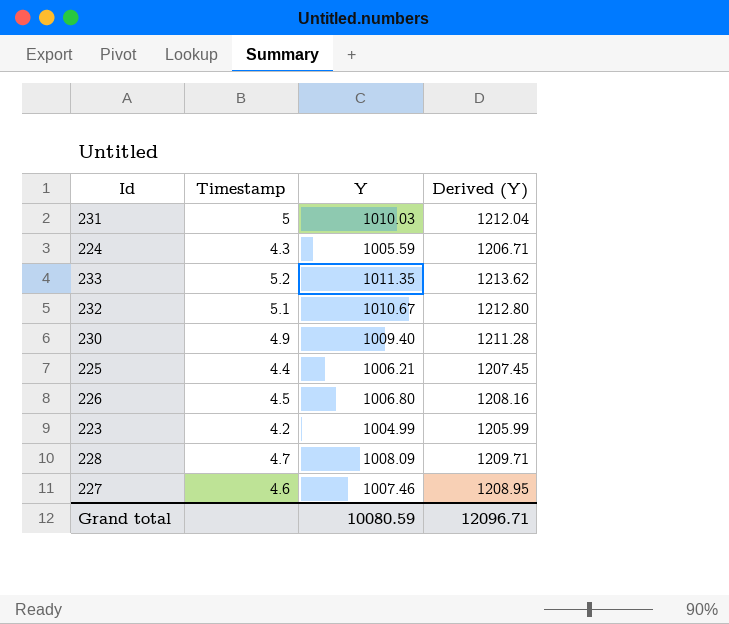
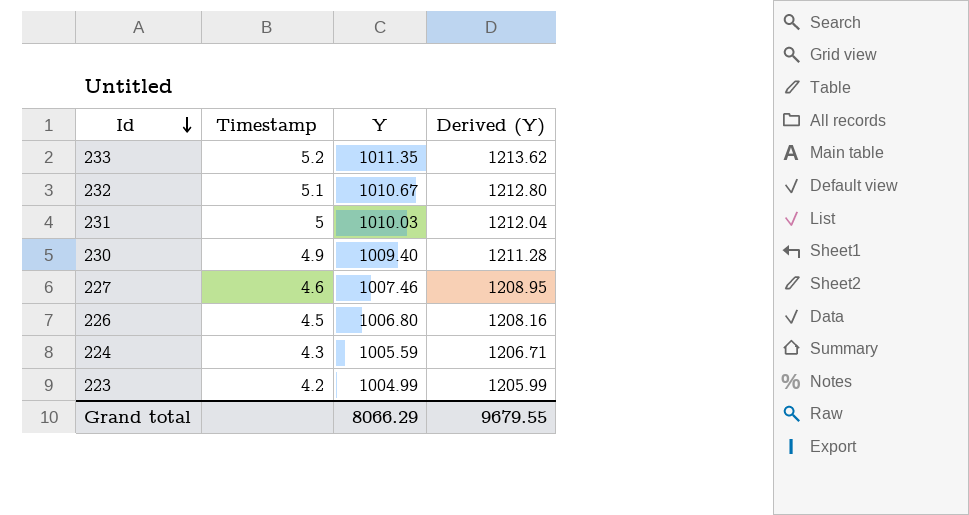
row order: none -> Id descending
row 225: 4.4 | 1006.21 | 1207.45 -> none
row 228: 4.7 | 1008.09 | 1209.71 -> none
Grand total | Y: 10080.59 -> 8066.29
Grand total | Derived (Y): 12096.71 -> 9679.55

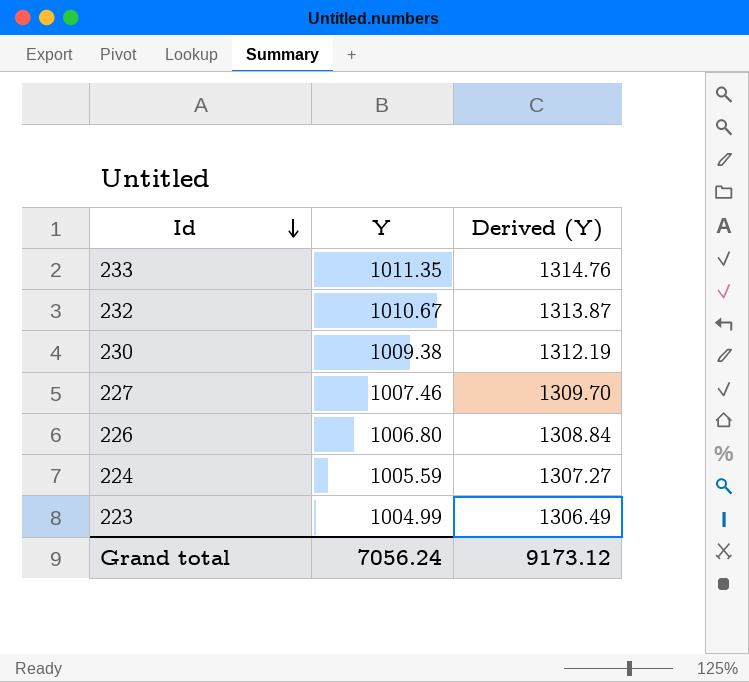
column Timestamp | position: 2 -> none
column Derived (Y) | formula: [Y] * 1.2 -> [Y] * 1.3
row 231: 5 | 1010.03 | 1212.04 -> none
230 | Y: 1009.40 -> 1009.38
Grand total | Y: 8066.29 -> 7056.24
Grand total | Derived (Y): 9679.55 -> 9173.12

